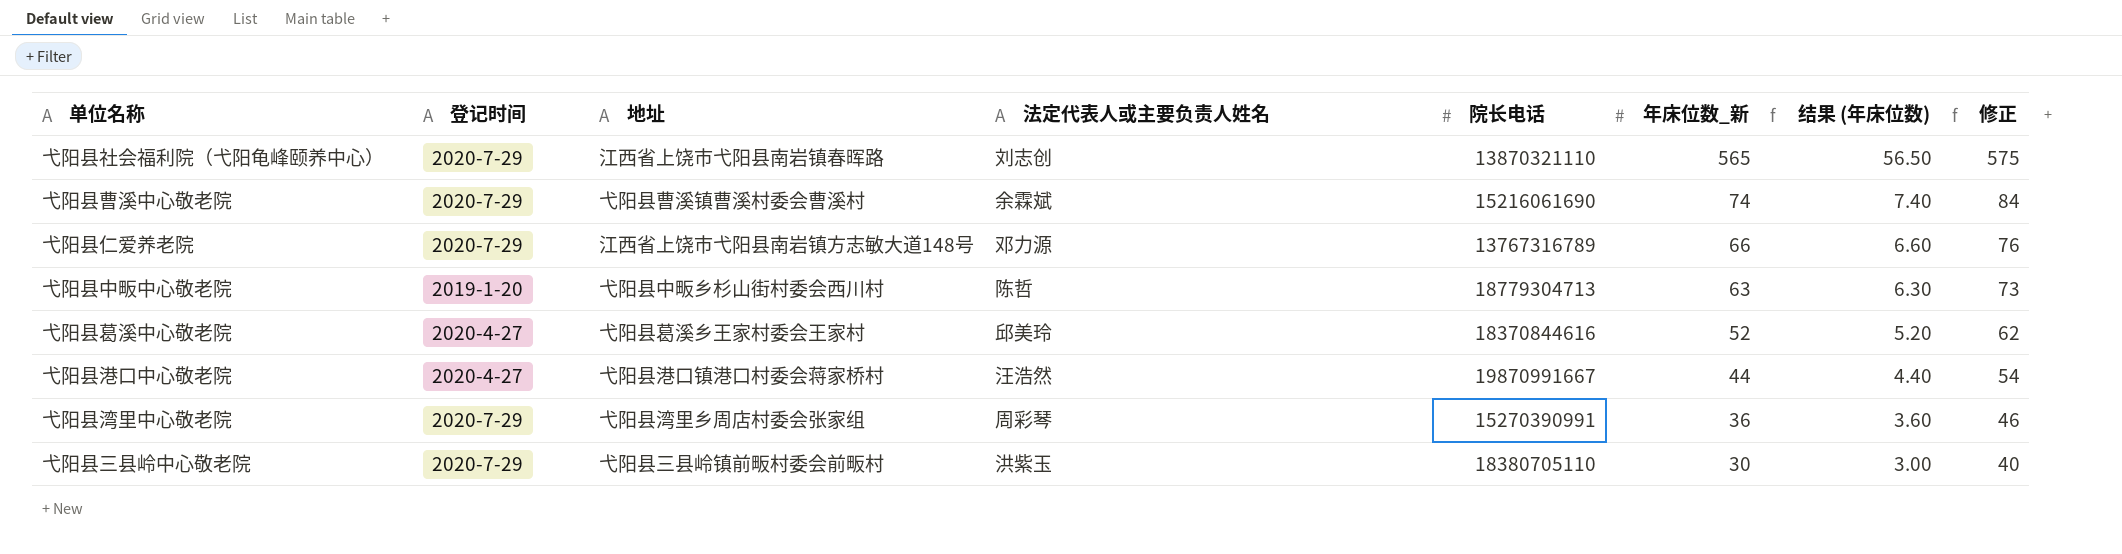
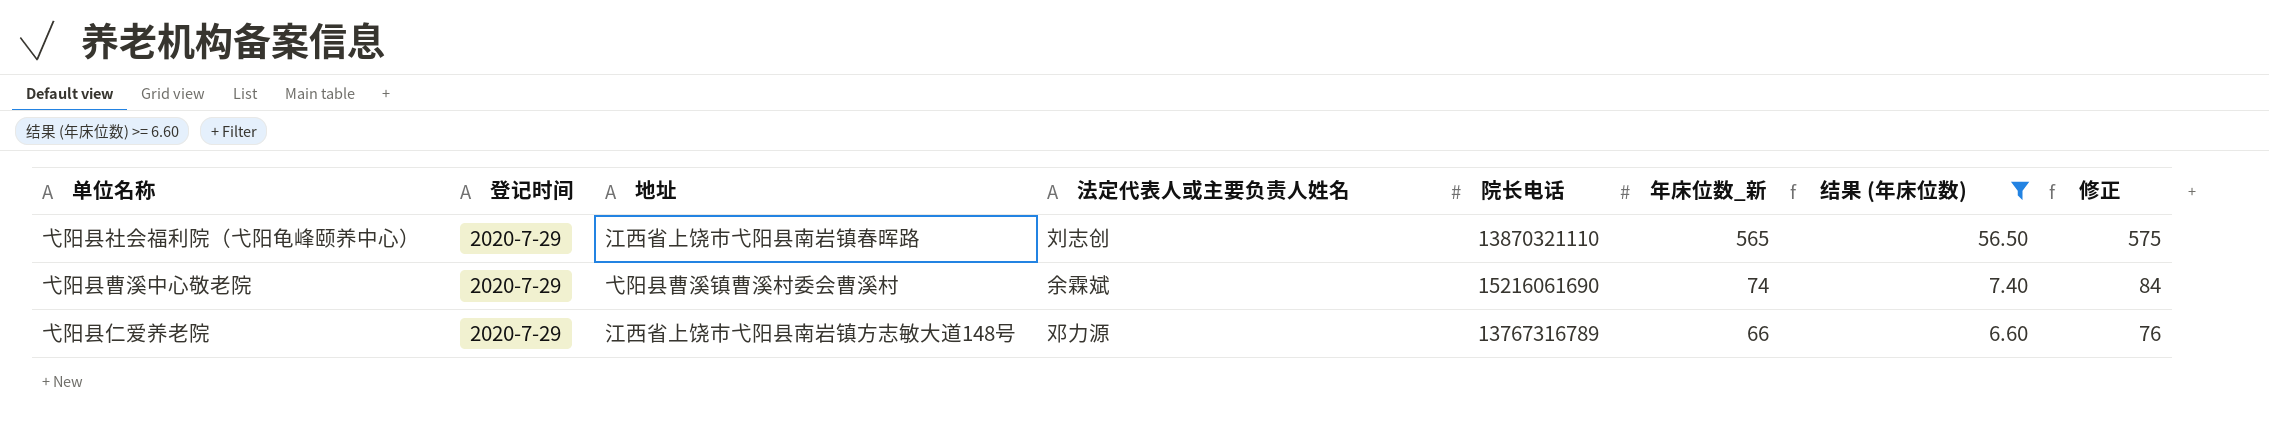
filter: none -> 结果 (年床位数) >= 6.60

